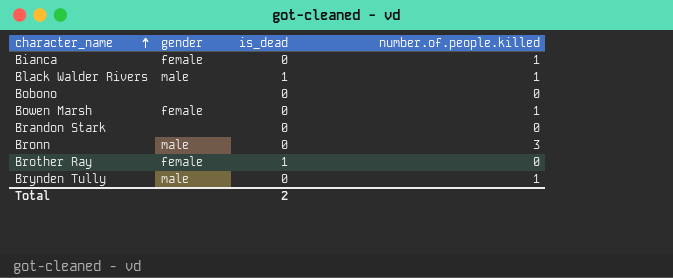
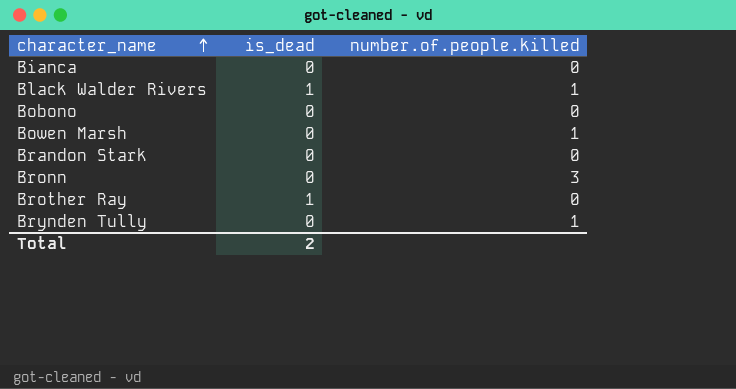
column gender | position: 2 -> none
Bianca | number.of.people.killed: 1 -> 0

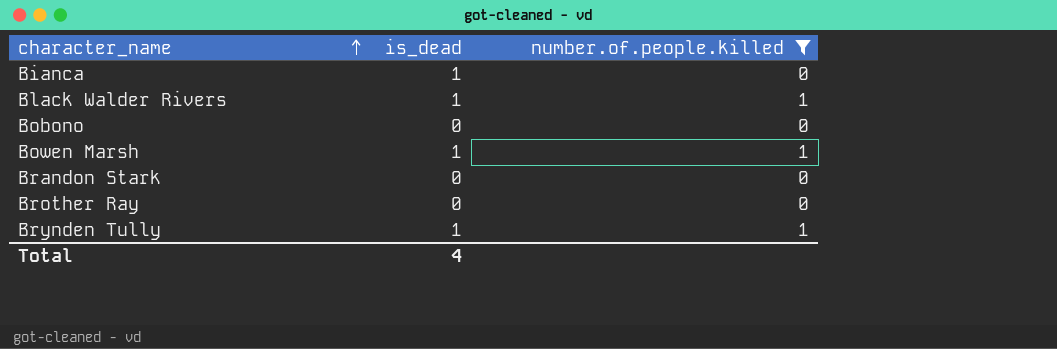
filter: none -> number.of.people.killed != 3
Bianca | is_dead: 0 -> 1
Bowen Marsh | is_dead: 0 -> 1
Brother Ray | is_dead: 1 -> 0
Brynden Tully | is_dead: 0 -> 1
Total | is_dead: 2 -> 4

